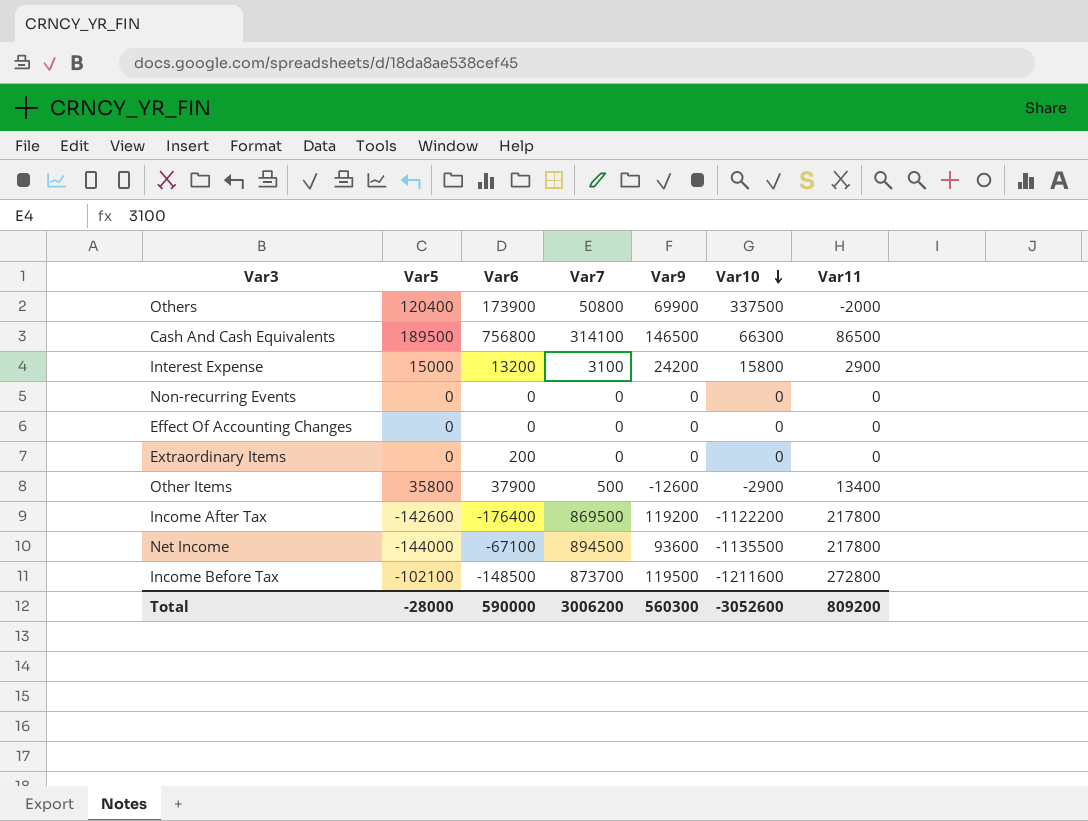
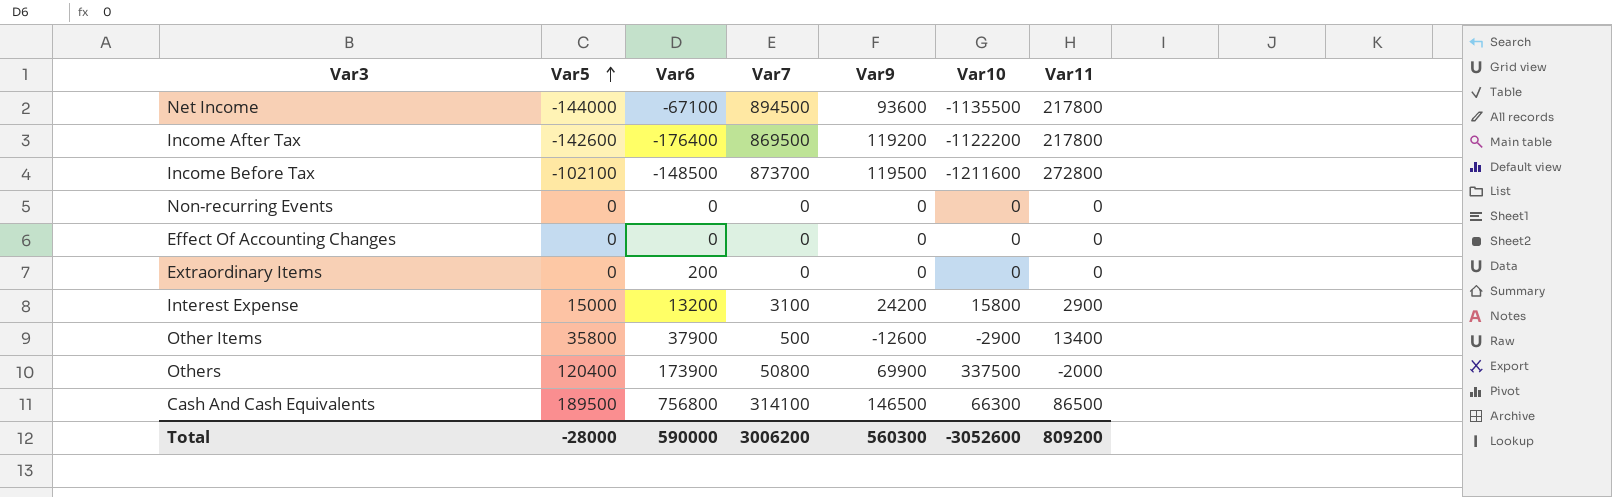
row order: Var10 descending -> Var5 ascending

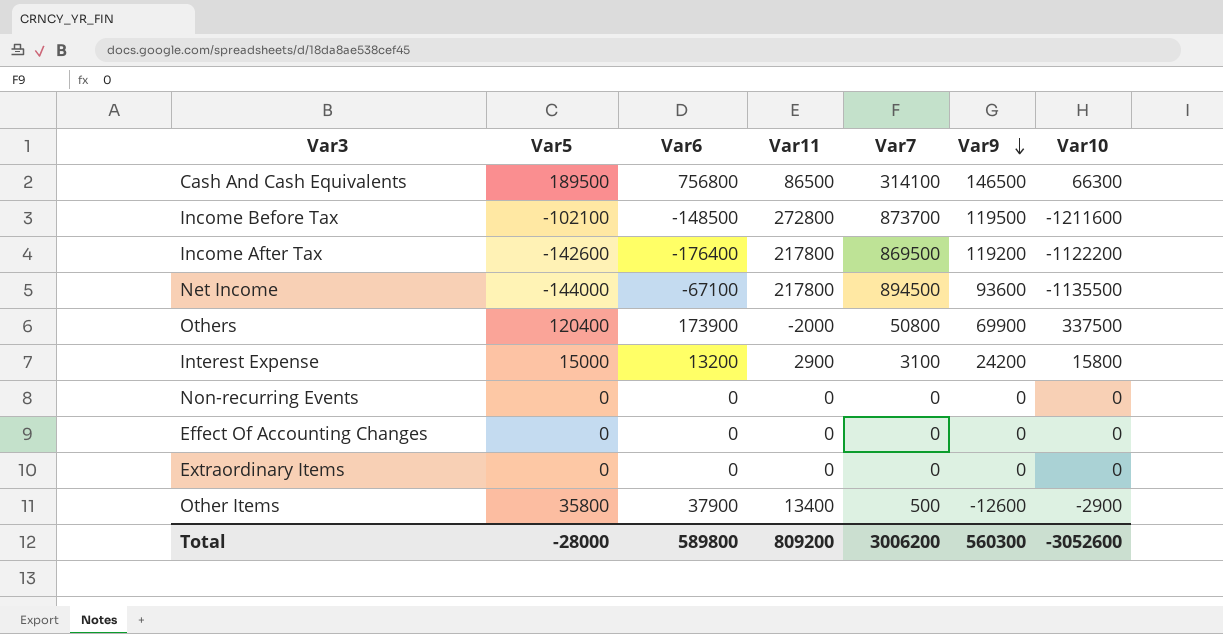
row order: Var5 ascending -> Var9 descending
column Var11 | position: 7 -> 4
Extraordinary Items | Var6: 200 -> 0
Total | Var6: 590000 -> 589800

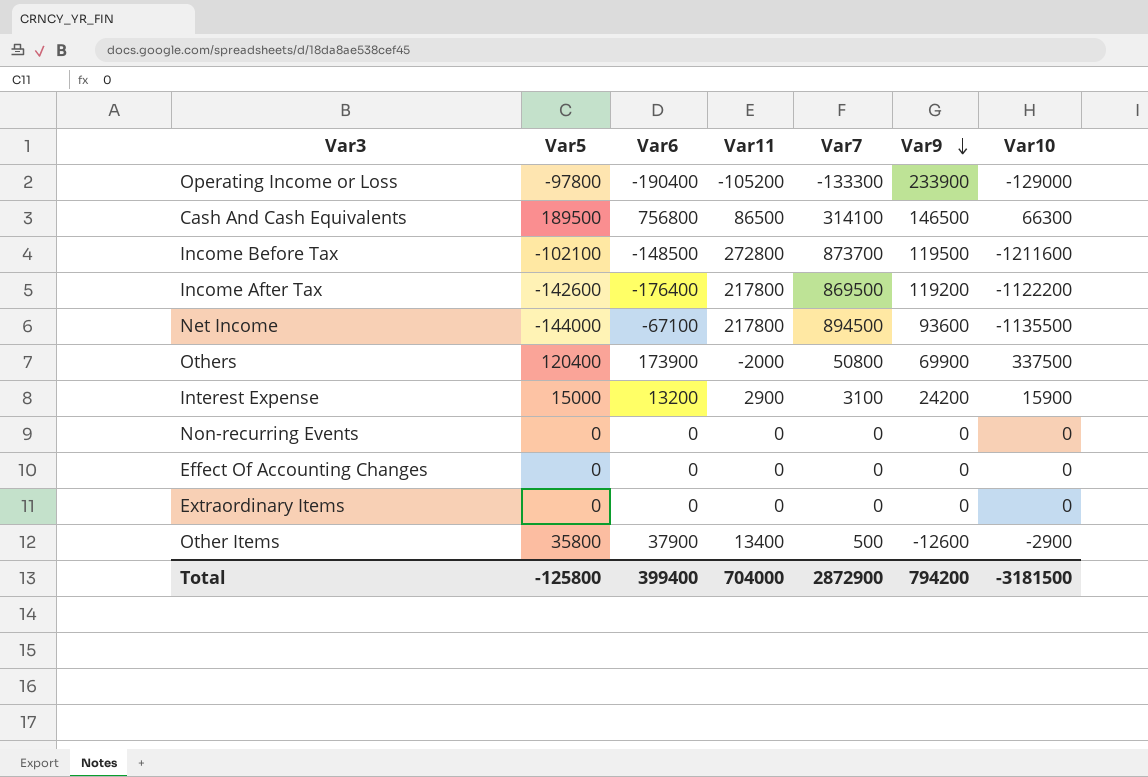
row Operating Income or Loss: none -> -97800 | -190400 | -105200 | -133300 | 233900 | -129000
Interest Expense | Var10: 15800 -> 15900
Total | Var5: -28000 -> -125800
Total | Var6: 589800 -> 399400
Total | Var11: 809200 -> 704000
Total | Var7: 3006200 -> 2872900
Total | Var9: 560300 -> 794200
Total | Var10: -3052600 -> -3181500

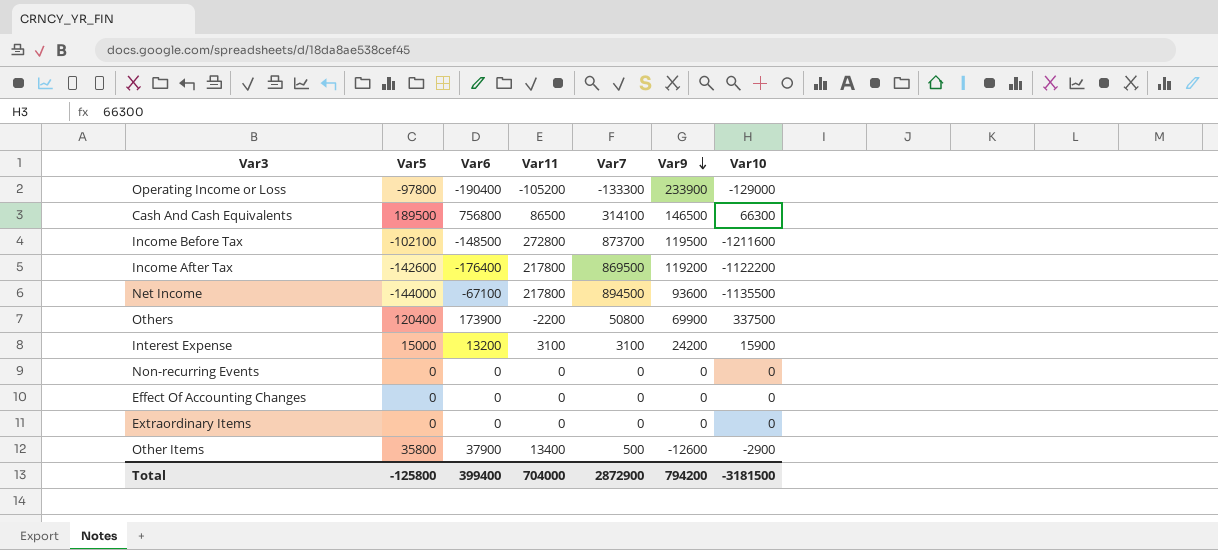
Others | Var11: -2000 -> -2200
Interest Expense | Var11: 2900 -> 3100

